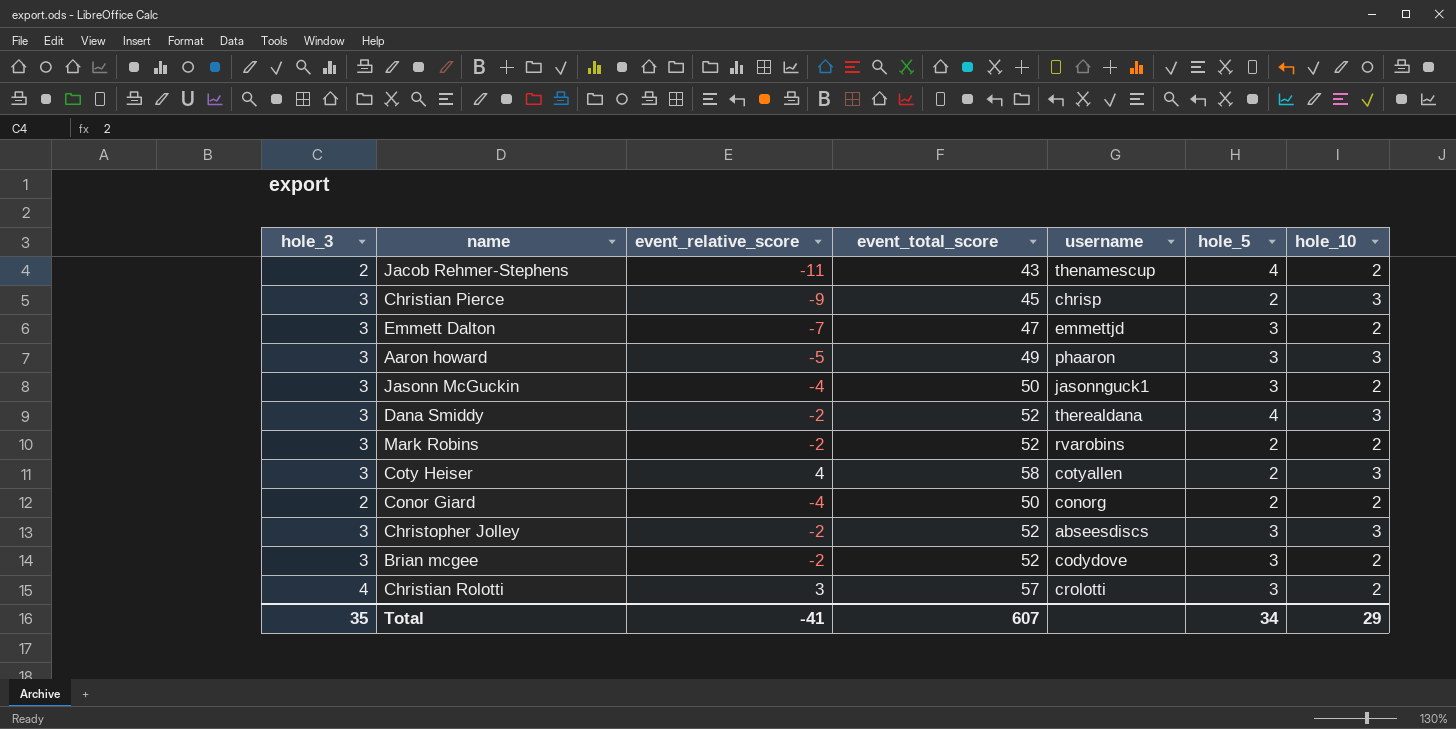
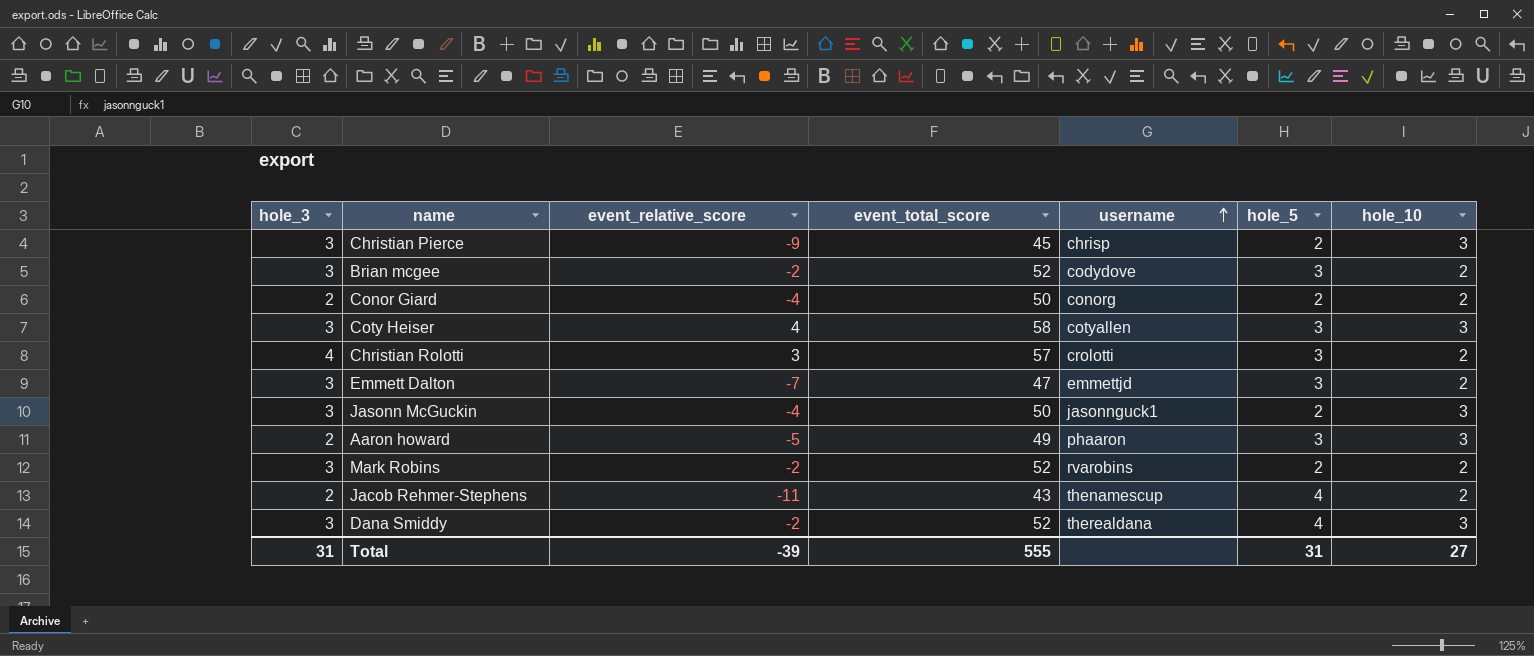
row order: none -> username ascending
row Christopher Jolley: 3 | -2 | 52 | abseesdiscs | 3 | 3 -> none
Coty Heiser | hole_5: 2 -> 3
Jasonn McGuckin | hole_5: 3 -> 2
Jasonn McGuckin | hole_10: 2 -> 3
Aaron howard | hole_3: 3 -> 2
Total | hole_3: 35 -> 31
Total | event_relative_score: -41 -> -39
Total | event_total_score: 607 -> 555
Total | hole_5: 34 -> 31
Total | hole_10: 29 -> 27

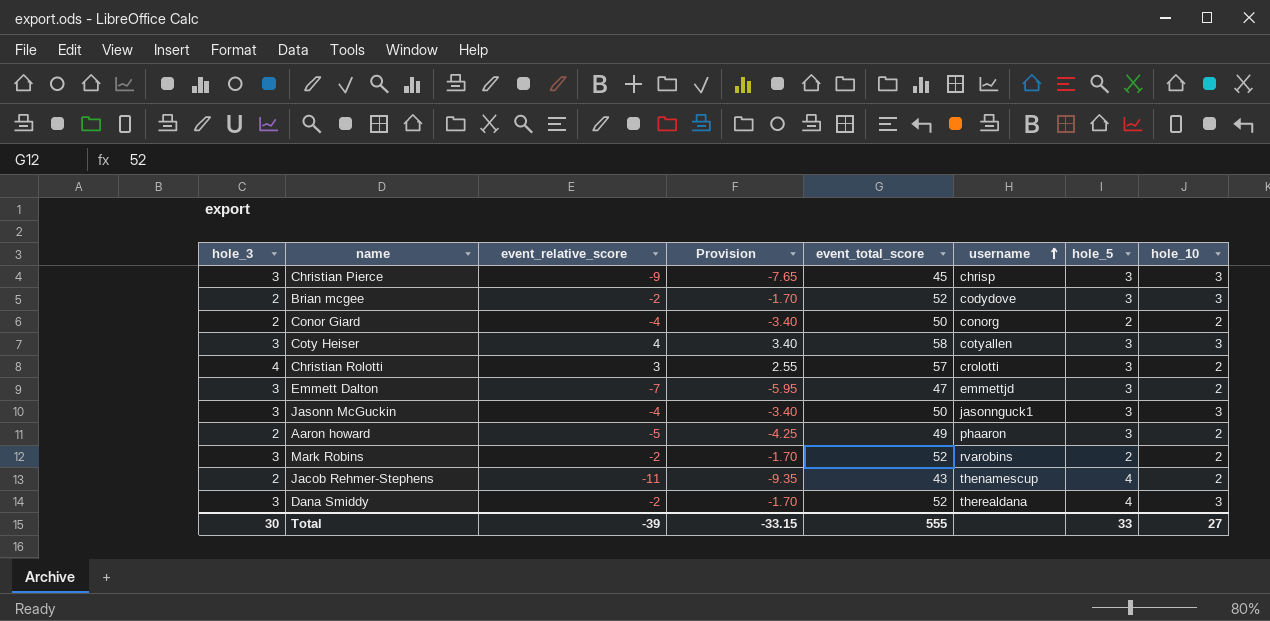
column Provision | formula: none -> [event_relative_score] * 0.85
Christian Pierce | hole_5: 2 -> 3
Brian mcgee | hole_3: 3 -> 2
Brian mcgee | hole_10: 2 -> 3
Jasonn McGuckin | hole_5: 2 -> 3
Aaron howard | hole_10: 3 -> 2
Total | hole_3: 31 -> 30
Total | hole_5: 31 -> 33

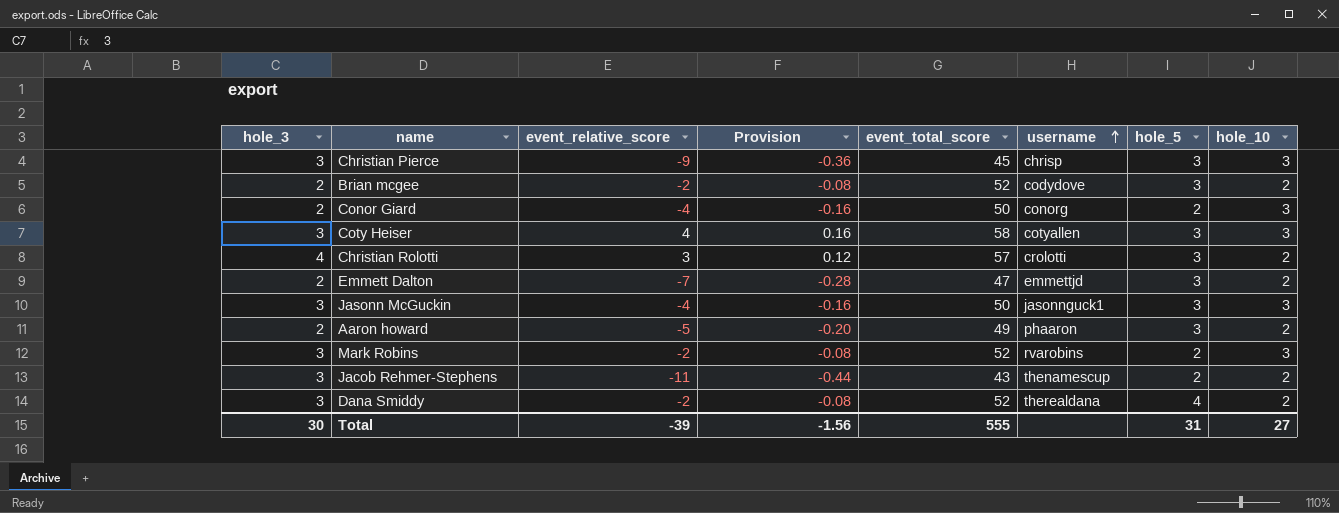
column Provision | formula: [event_relative_score] * 0.85 -> [event_relative_score] * 0.04
Brian mcgee | hole_10: 3 -> 2
Conor Giard | hole_10: 2 -> 3
Emmett Dalton | hole_3: 3 -> 2
Mark Robins | hole_10: 2 -> 3
Jacob Rehmer-Stephens | hole_3: 2 -> 3
Jacob Rehmer-Stephens | hole_5: 4 -> 2
Dana Smiddy | hole_10: 3 -> 2
Total | Provision: -33.15 -> -1.56
Total | hole_5: 33 -> 31

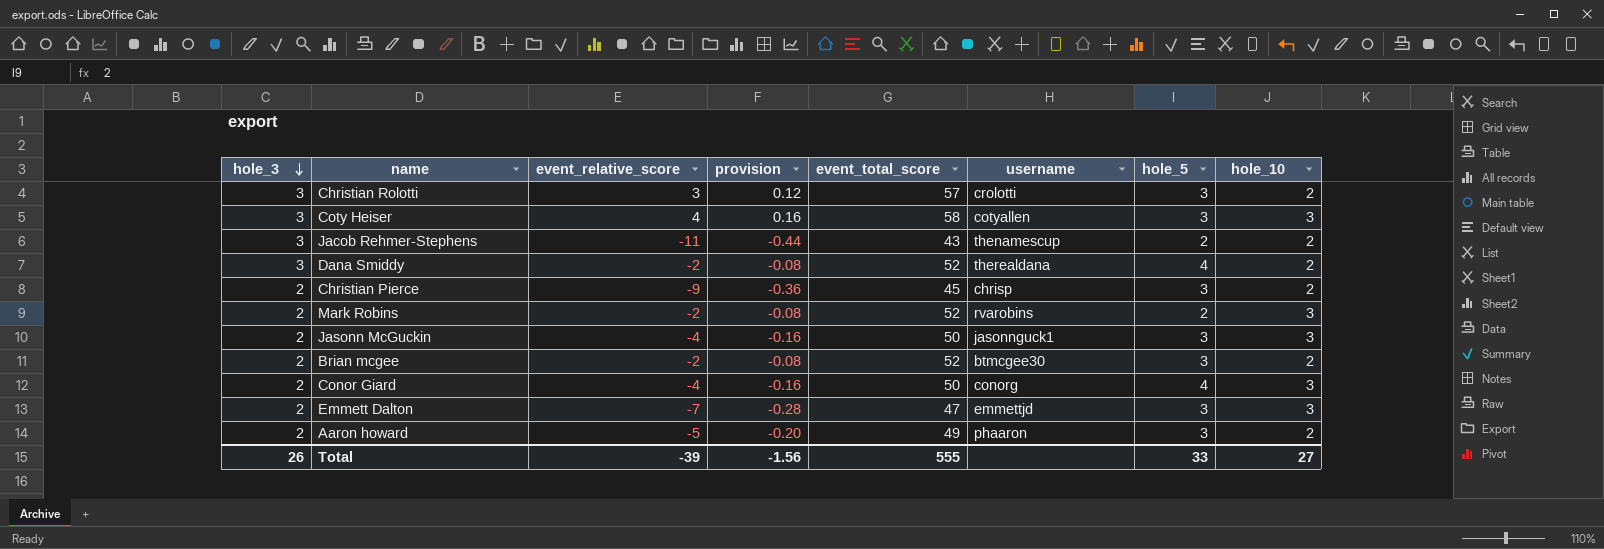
row order: username ascending -> hole_3 descending
column name: Provision -> provision
Christian Rolotti | hole_3: 4 -> 3
Christian Pierce | hole_3: 3 -> 2
Christian Pierce | hole_10: 3 -> 2
Mark Robins | hole_3: 3 -> 2
Jasonn McGuckin | hole_3: 3 -> 2
Brian mcgee | username: codydove -> btmcgee30
Conor Giard | hole_5: 2 -> 4
Emmett Dalton | hole_10: 2 -> 3
Total | hole_3: 30 -> 26
Total | hole_5: 31 -> 33

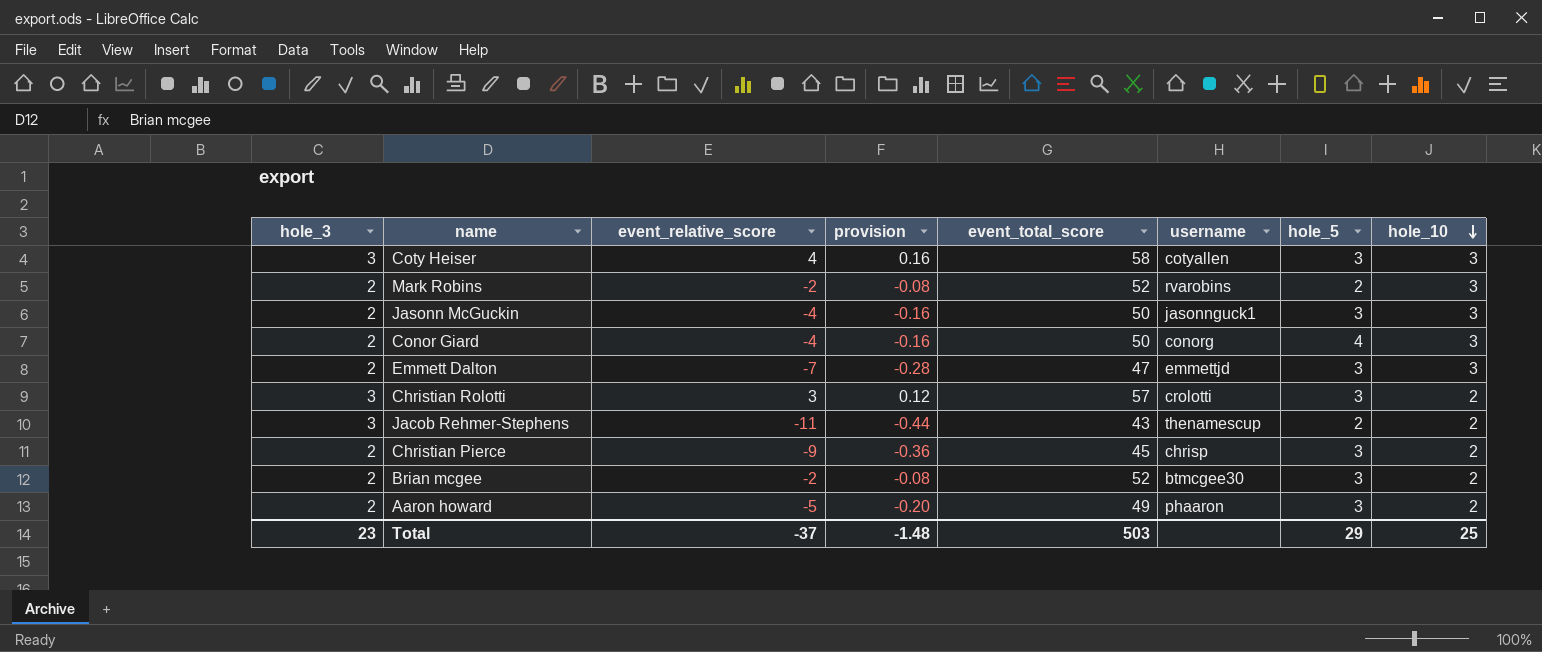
row order: hole_3 descending -> hole_10 descending
row Dana Smiddy: 3 | -2 | -0.08 | 52 | therealdana | 4 | 2 -> none
Total | hole_3: 26 -> 23
Total | event_relative_score: -39 -> -37
Total | provision: -1.56 -> -1.48
Total | event_total_score: 555 -> 503
Total | hole_5: 33 -> 29
Total | hole_10: 27 -> 25

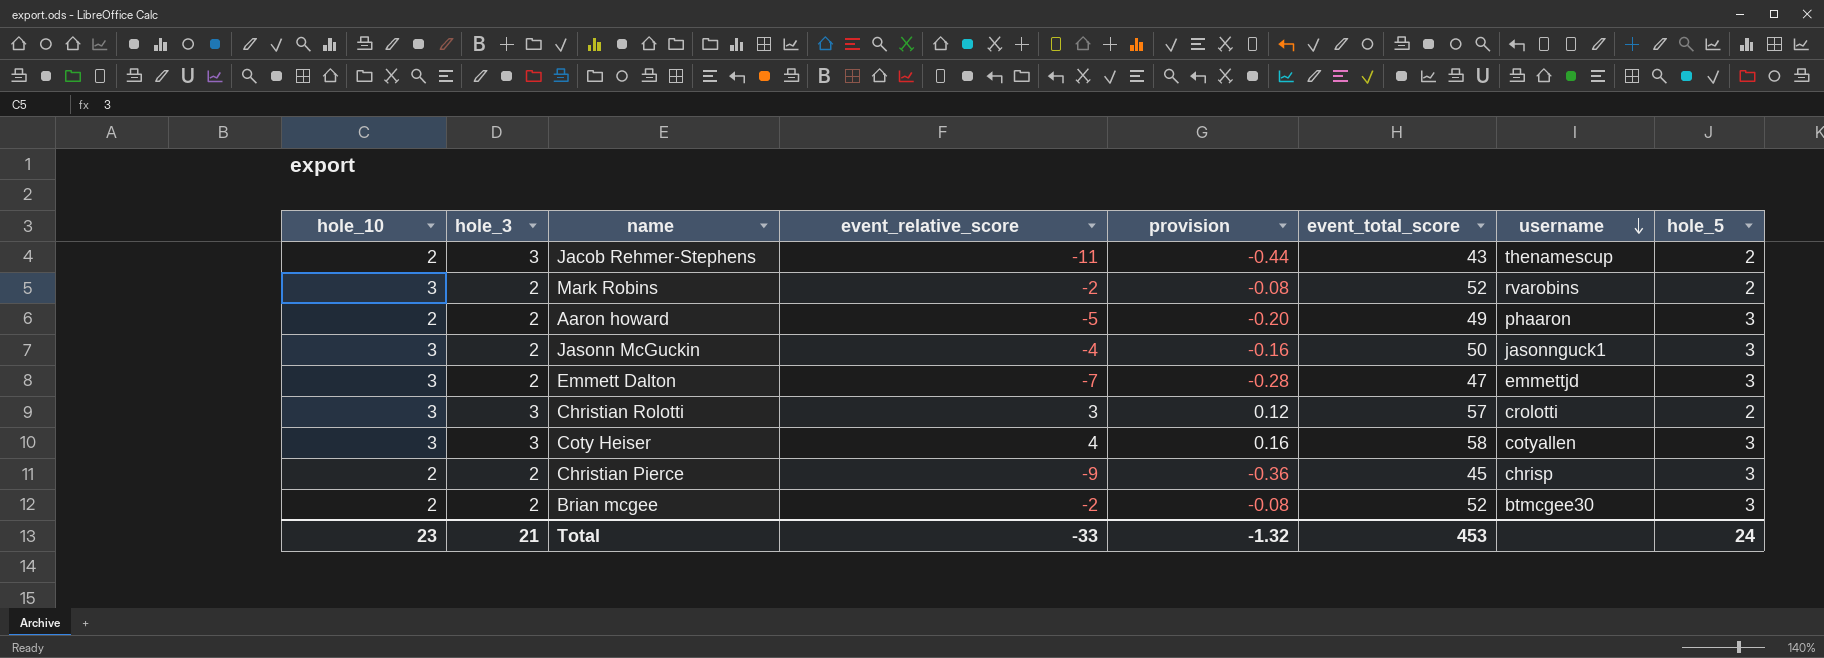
row order: hole_10 descending -> username descending
column hole_10 | position: 8 -> 1
row Conor Giard: 2 | -4 | -0.16 | 50 | conorg | 4 | 3 -> none
Christian Rolotti | hole_10: 2 -> 3
Christian Rolotti | hole_5: 3 -> 2
Total | hole_10: 25 -> 23
Total | hole_3: 23 -> 21
Total | event_relative_score: -37 -> -33
Total | provision: -1.48 -> -1.32
Total | event_total_score: 503 -> 453
Total | hole_5: 29 -> 24

